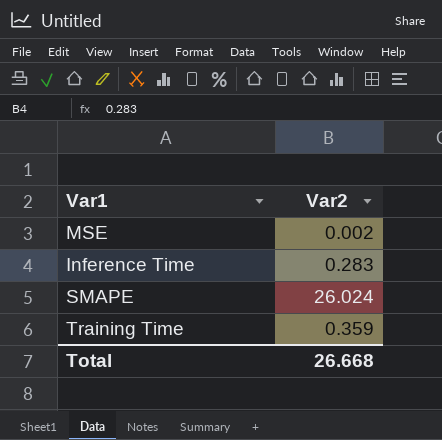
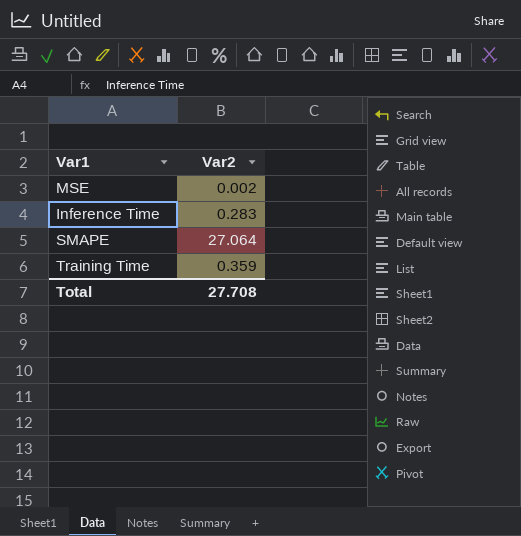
SMAPE | Var2: 26.024 -> 27.064
Total | Var2: 26.668 -> 27.708

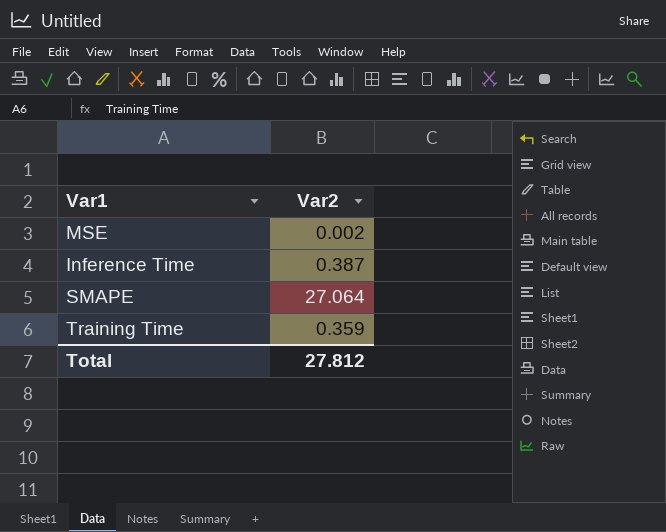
Inference Time | Var2: 0.283 -> 0.387
Total | Var2: 27.708 -> 27.812

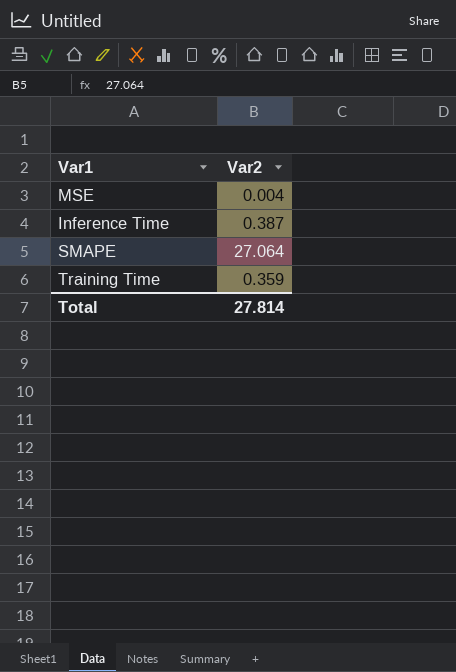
MSE | Var2: 0.002 -> 0.004
Total | Var2: 27.812 -> 27.814

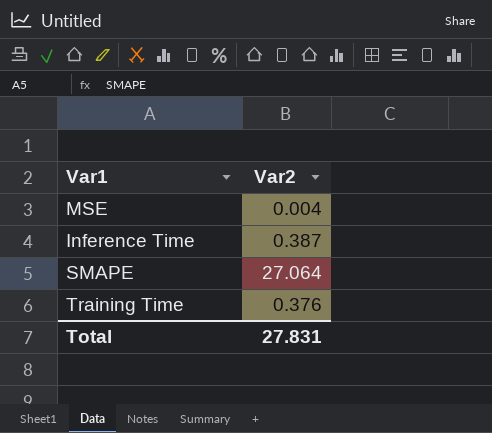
Training Time | Var2: 0.359 -> 0.376
Total | Var2: 27.814 -> 27.831

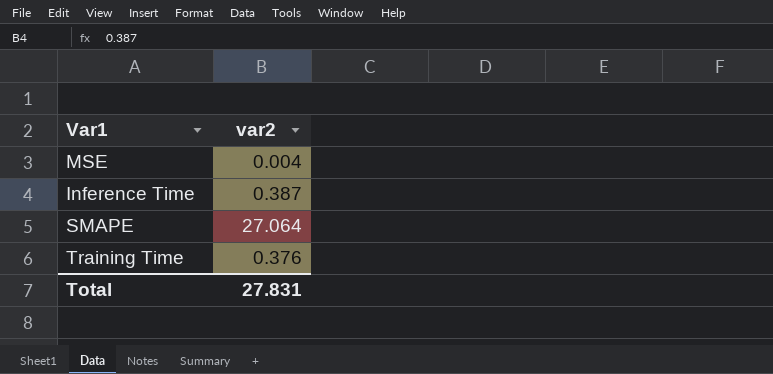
column name: Var2 -> var2

